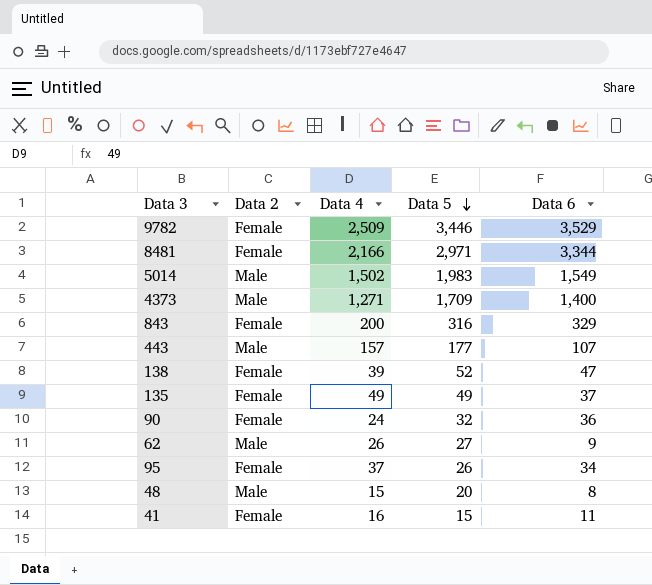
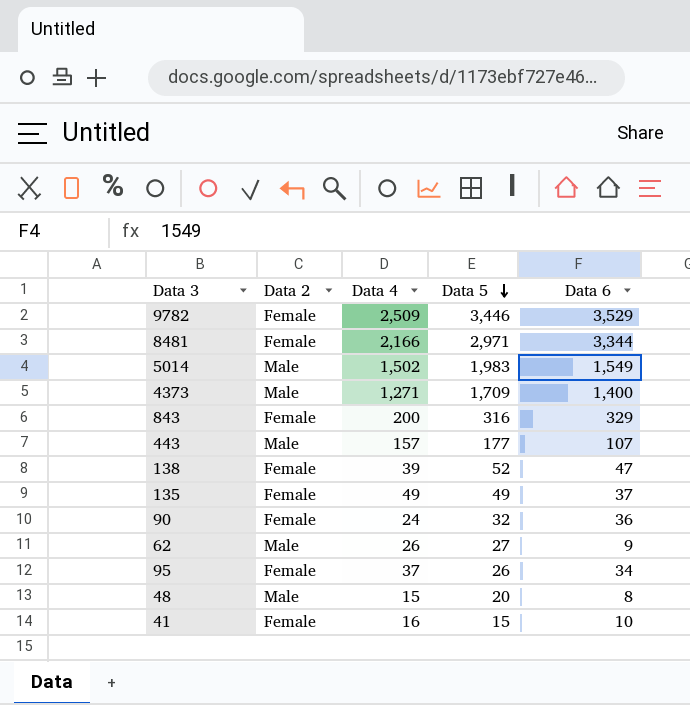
41 | Data 6: 11 -> 10

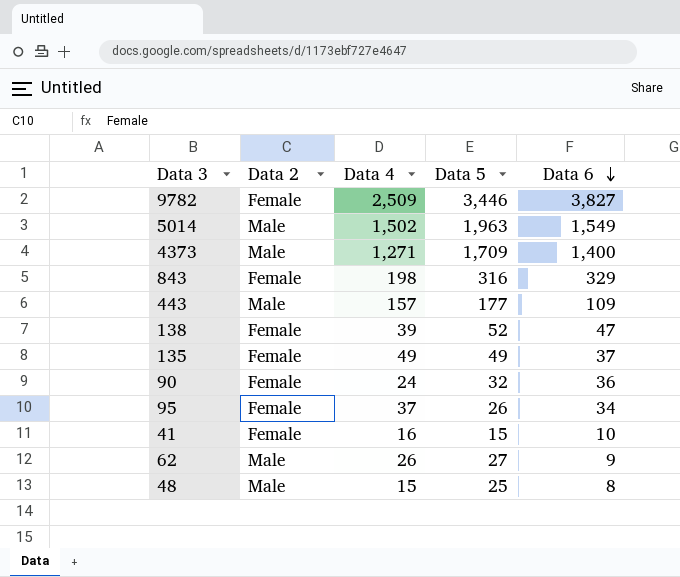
row order: Data 5 descending -> Data 6 descending
row 8481: Female | 2,166 | 2,971 | 3,344 -> none
9782 | Data 6: 3,529 -> 3,827
5014 | Data 5: 1,983 -> 1,963
843 | Data 4: 200 -> 198
443 | Data 6: 107 -> 109
48 | Data 5: 20 -> 25

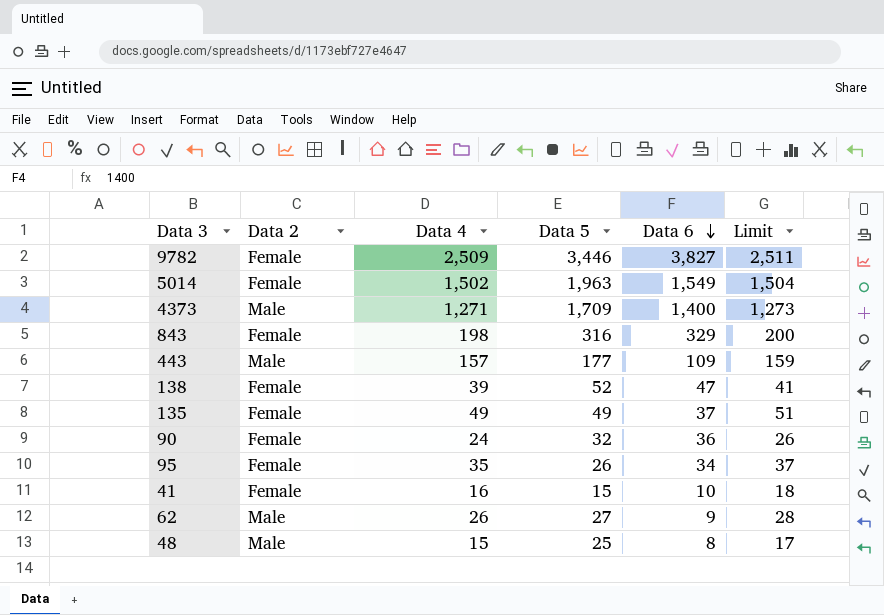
column Limit | formula: none -> [Data 4] + 2
5014 | Data 2: Male -> Female
95 | Data 4: 37 -> 35

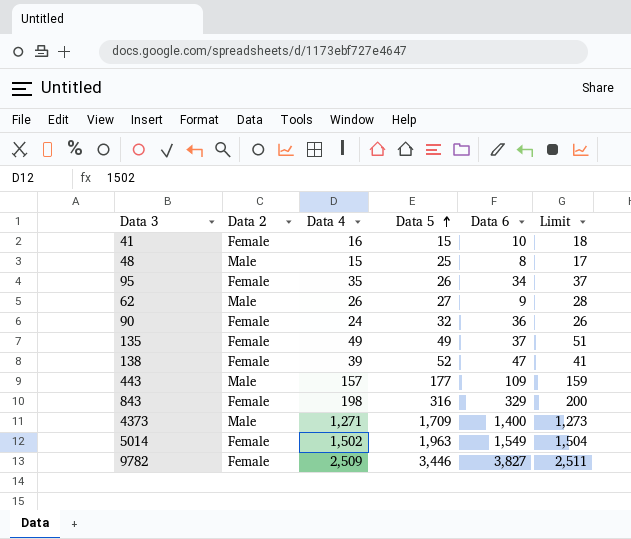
row order: Data 6 descending -> Data 5 ascending

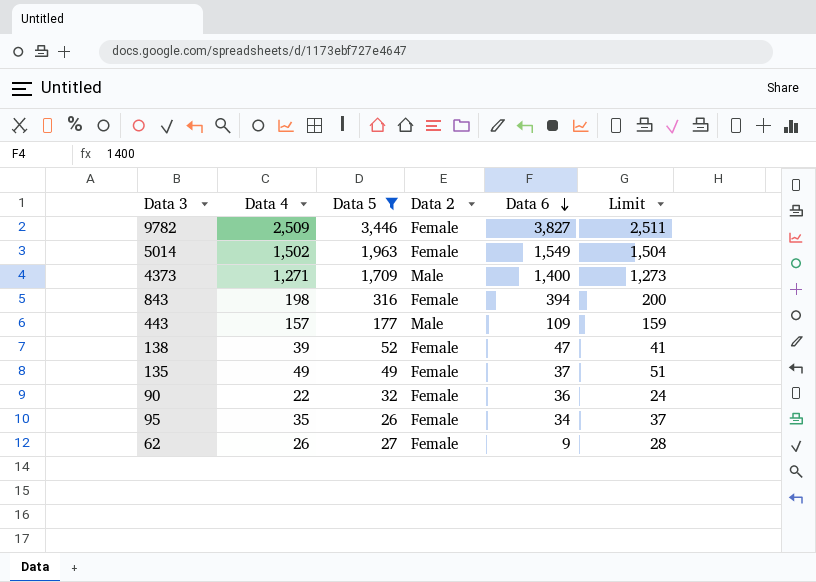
filter: none -> Data 5 >= 26
row order: Data 5 ascending -> Data 6 descending
column Data 2 | position: 2 -> 4
843 | Data 6: 329 -> 394
90 | Data 4: 24 -> 22
90 | Limit: 26 -> 24
62 | Data 2: Male -> Female

